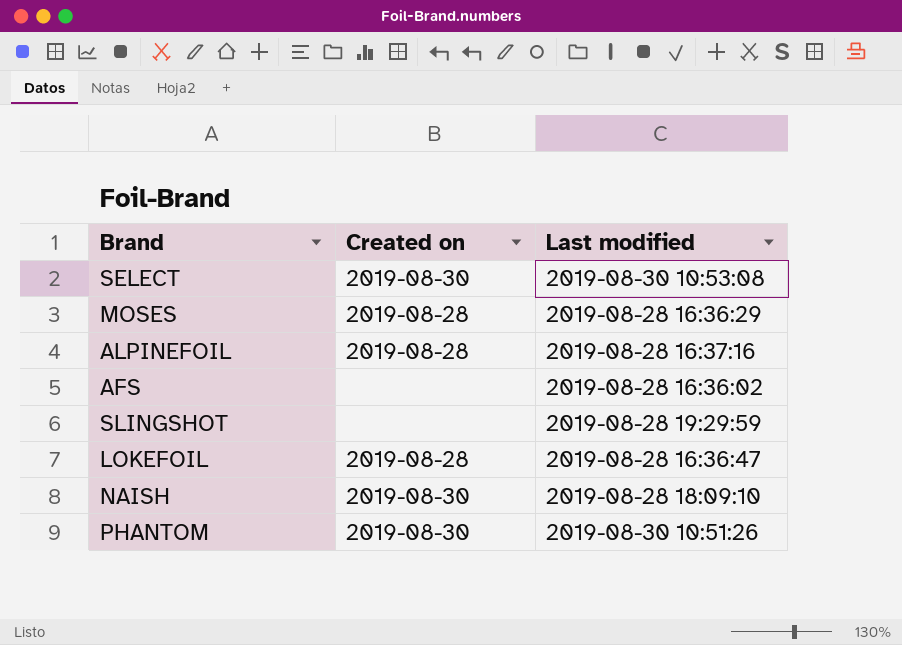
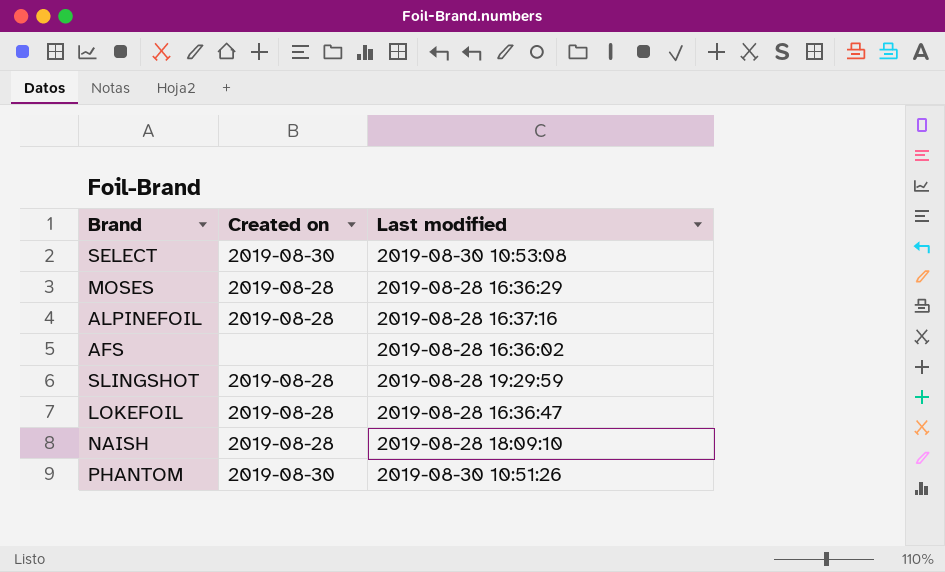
SLINGSHOT | Created on: none -> 2019-08-28
NAISH | Created on: 2019-08-30 -> 2019-08-28

